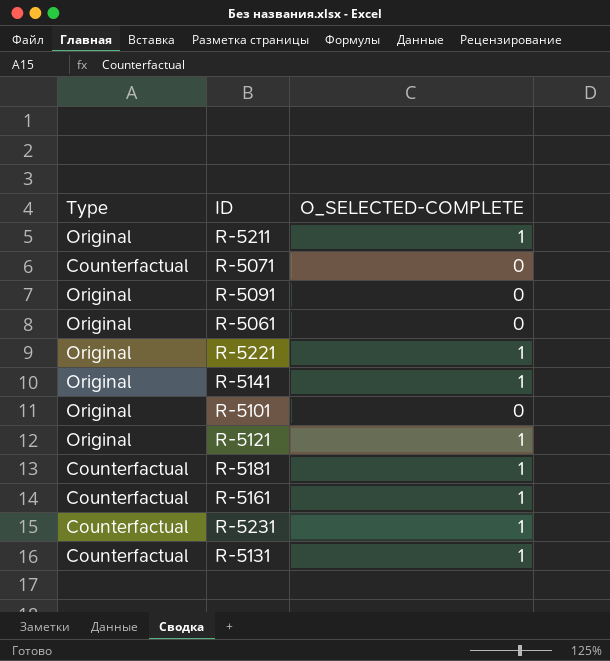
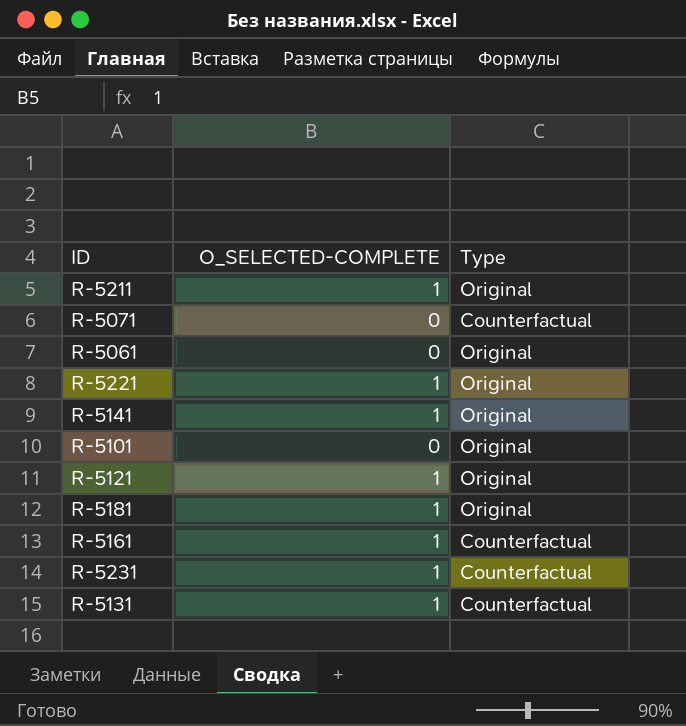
column Type | position: 1 -> 3
row R-5091: Original | 0 -> none
R-5181 | Type: Counterfactual -> Original

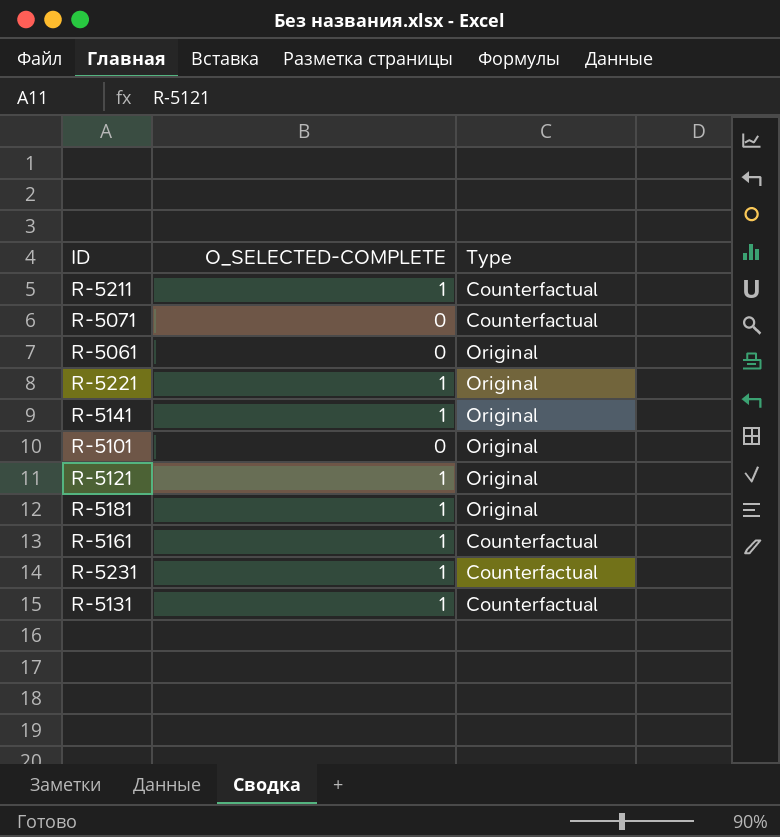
R-5211 | Type: Original -> Counterfactual

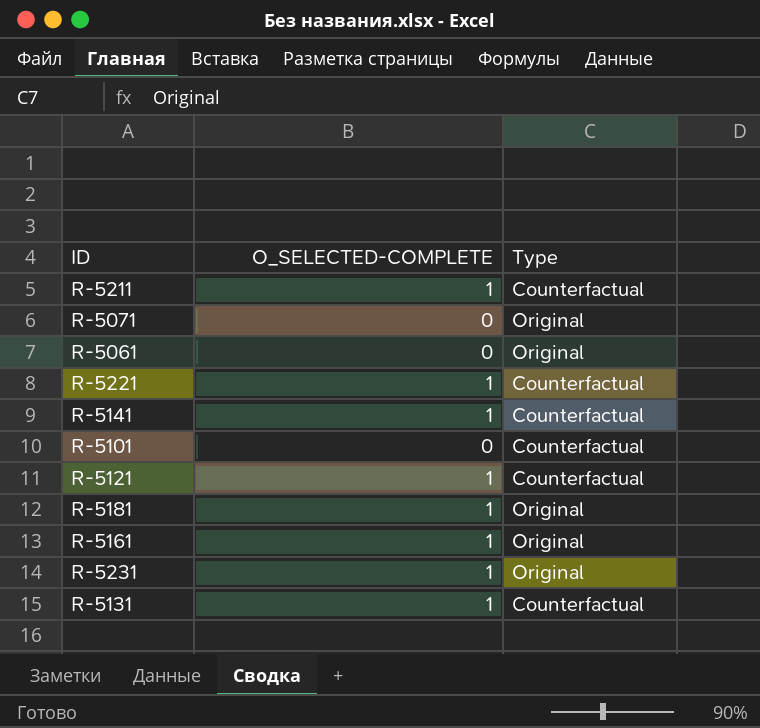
R-5071 | Type: Counterfactual -> Original
R-5221 | Type: Original -> Counterfactual
R-5141 | Type: Original -> Counterfactual
R-5101 | Type: Original -> Counterfactual
R-5121 | Type: Original -> Counterfactual
R-5161 | Type: Counterfactual -> Original
R-5231 | Type: Counterfactual -> Original

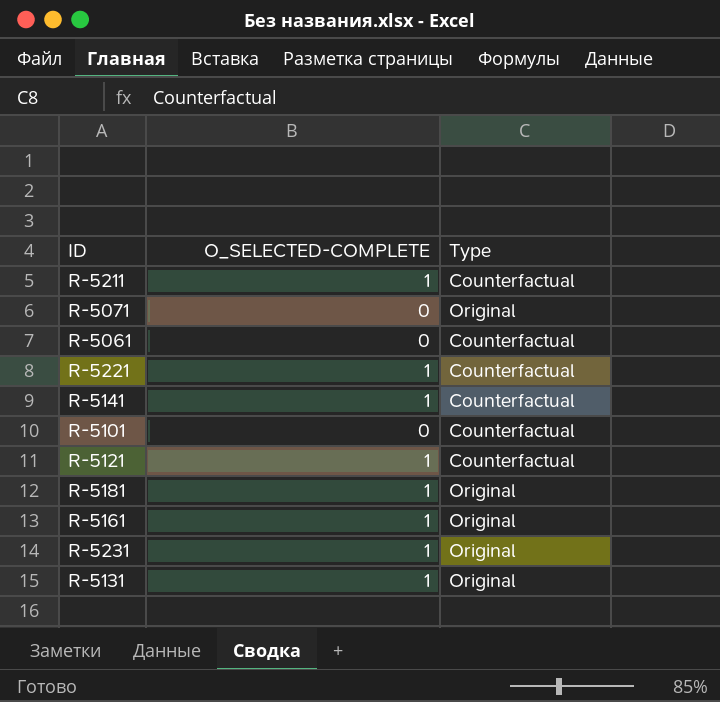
R-5061 | Type: Original -> Counterfactual
R-5131 | Type: Counterfactual -> Original

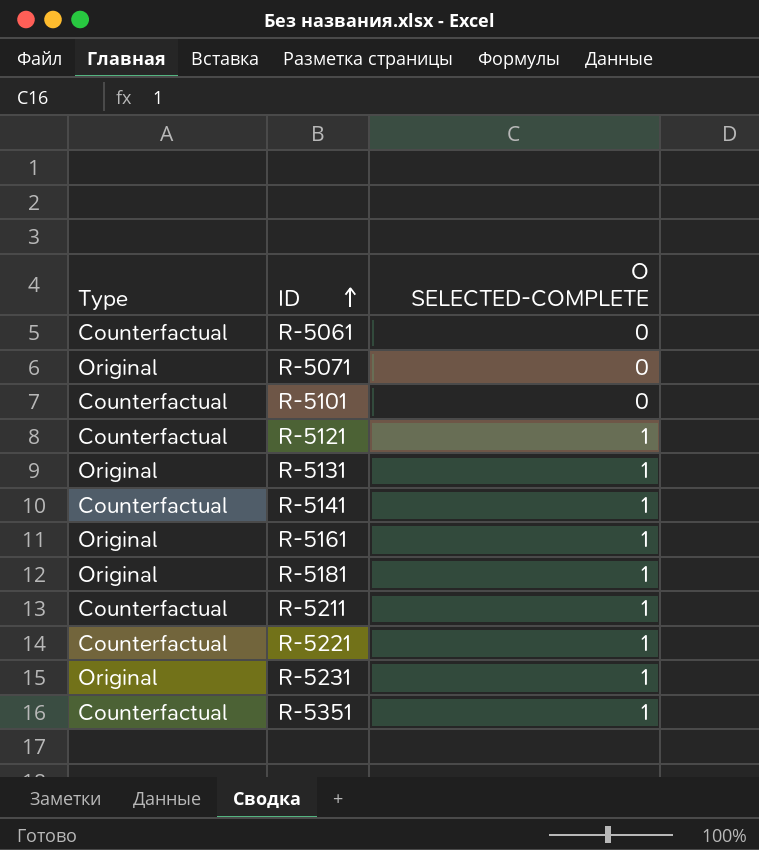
row order: none -> ID ascending
column Type | position: 3 -> 1
column name: O_SELECTED-COMPLETE -> O SELECTED-COMPLETE
row R-5351: none -> Counterfactual | 1

